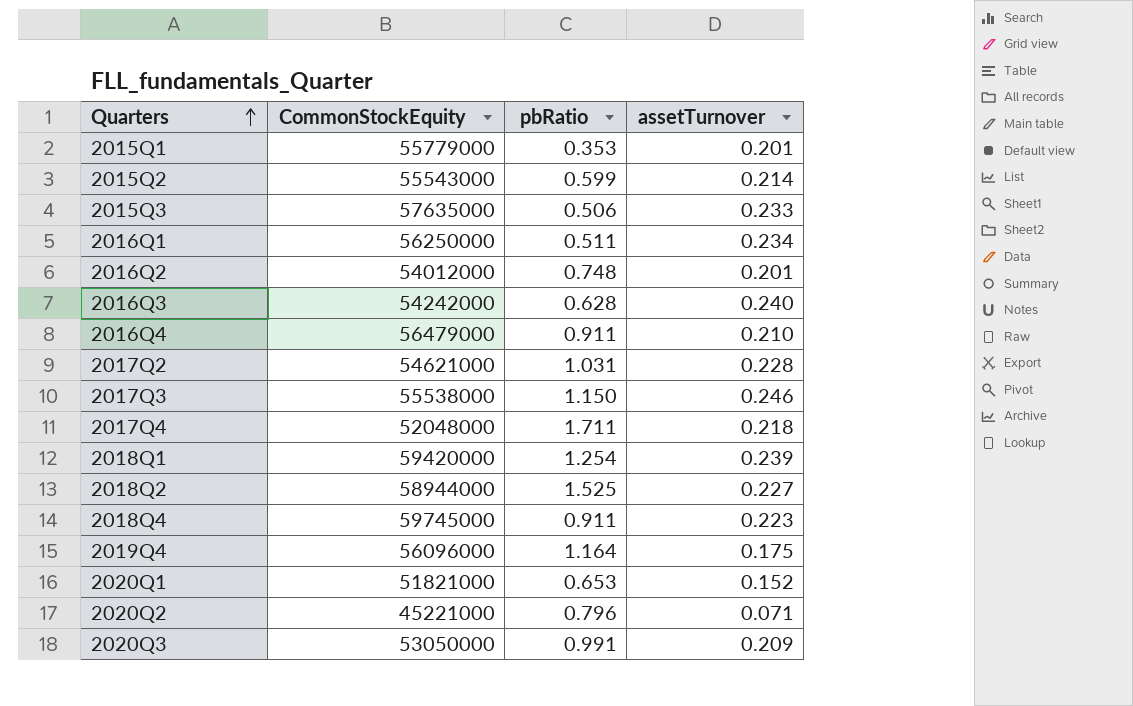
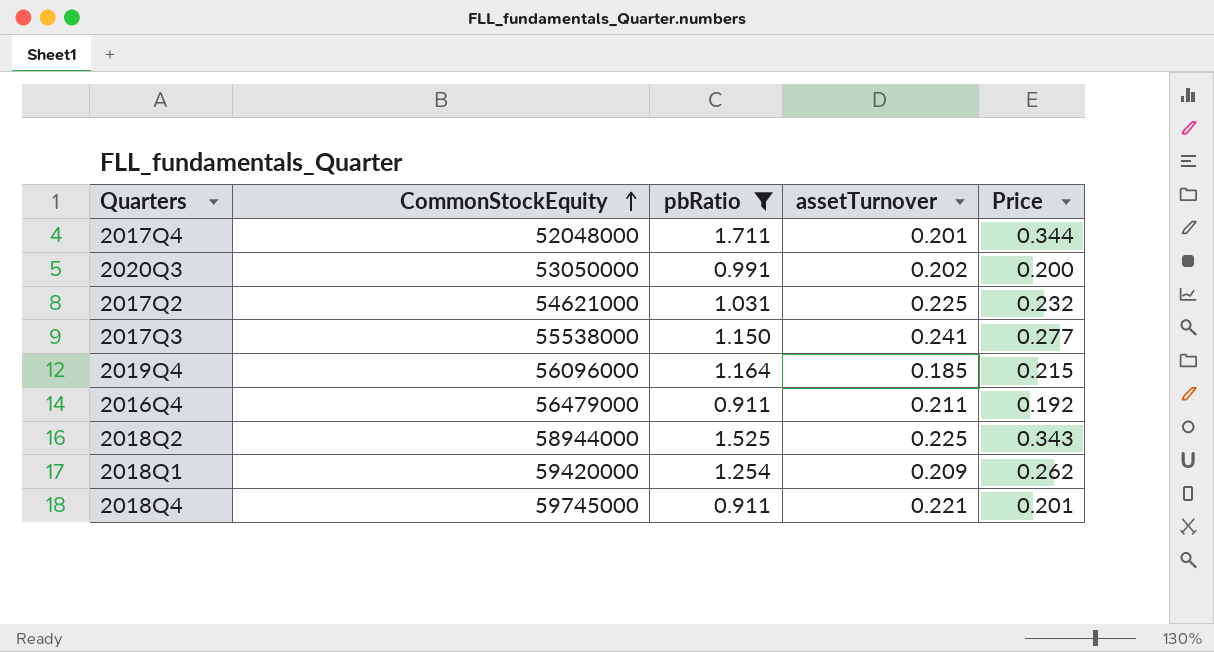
filter: none -> pbRatio >= 0.911
row order: Quarters ascending -> CommonStockEquity ascending
column Price | formula: none -> [pbRatio] * [assetTurnover]
2017Q4 | assetTurnover: 0.218 -> 0.201
2020Q3 | assetTurnover: 0.209 -> 0.202
2017Q2 | assetTurnover: 0.228 -> 0.225
2017Q3 | assetTurnover: 0.246 -> 0.241
2019Q4 | assetTurnover: 0.175 -> 0.185
2016Q4 | assetTurnover: 0.210 -> 0.211
2018Q2 | assetTurnover: 0.227 -> 0.225
2018Q1 | assetTurnover: 0.239 -> 0.209
2018Q4 | assetTurnover: 0.223 -> 0.221

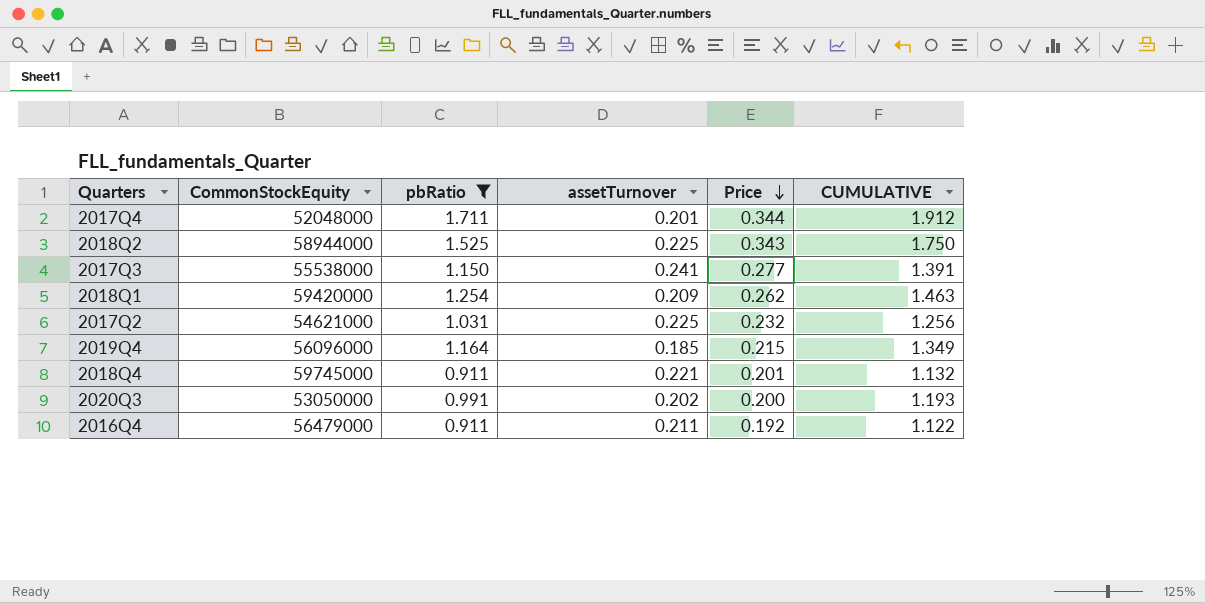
row order: CommonStockEquity ascending -> Price descending
column CUMULATIVE | formula: none -> [pbRatio] + [assetTurnover]

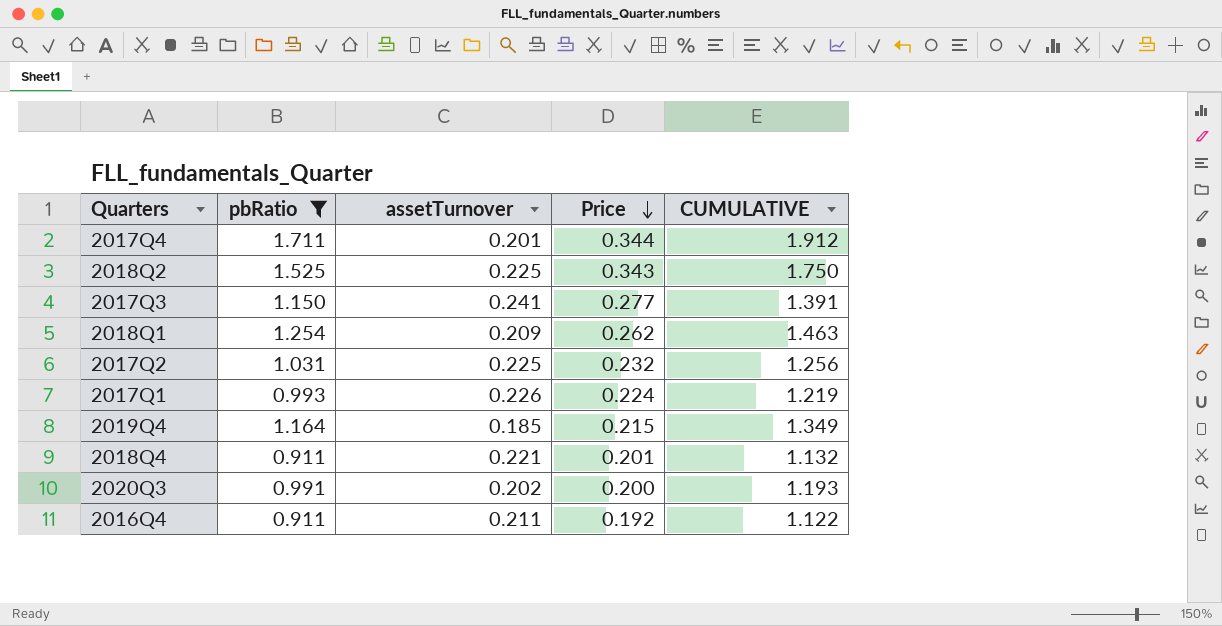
column CommonStockEquity | position: 2 -> none
row 2017Q1: none -> 0.993 | 0.226 | 0.224 | 1.219

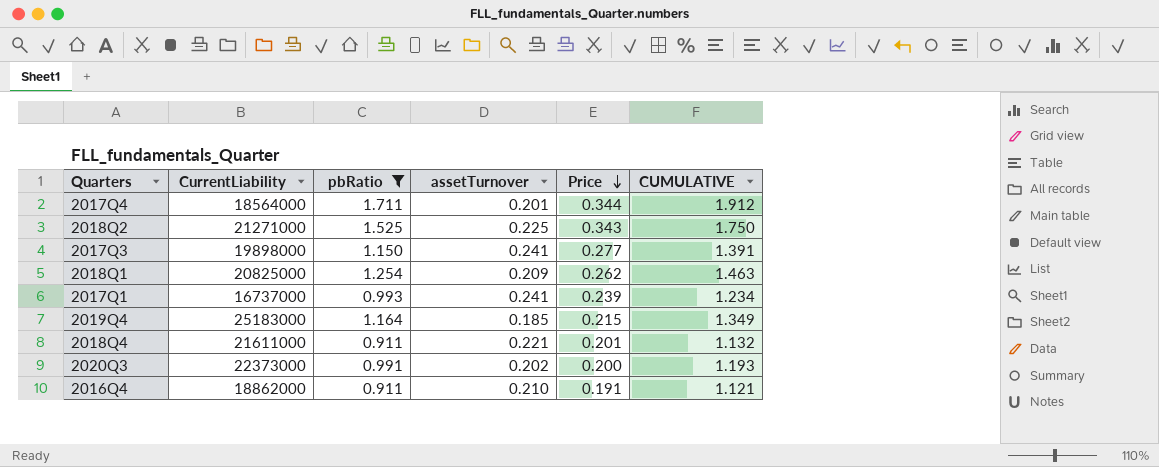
column CurrentLiability | position: none -> 2
row 2017Q2: 1.031 | 0.225 | 0.232 | 1.256 -> none
2017Q1 | assetTurnover: 0.226 -> 0.241
2017Q1 | Price: 0.224 -> 0.239
2017Q1 | CUMULATIVE: 1.219 -> 1.234
2016Q4 | assetTurnover: 0.211 -> 0.210
2016Q4 | Price: 0.192 -> 0.191
2016Q4 | CUMULATIVE: 1.122 -> 1.121

